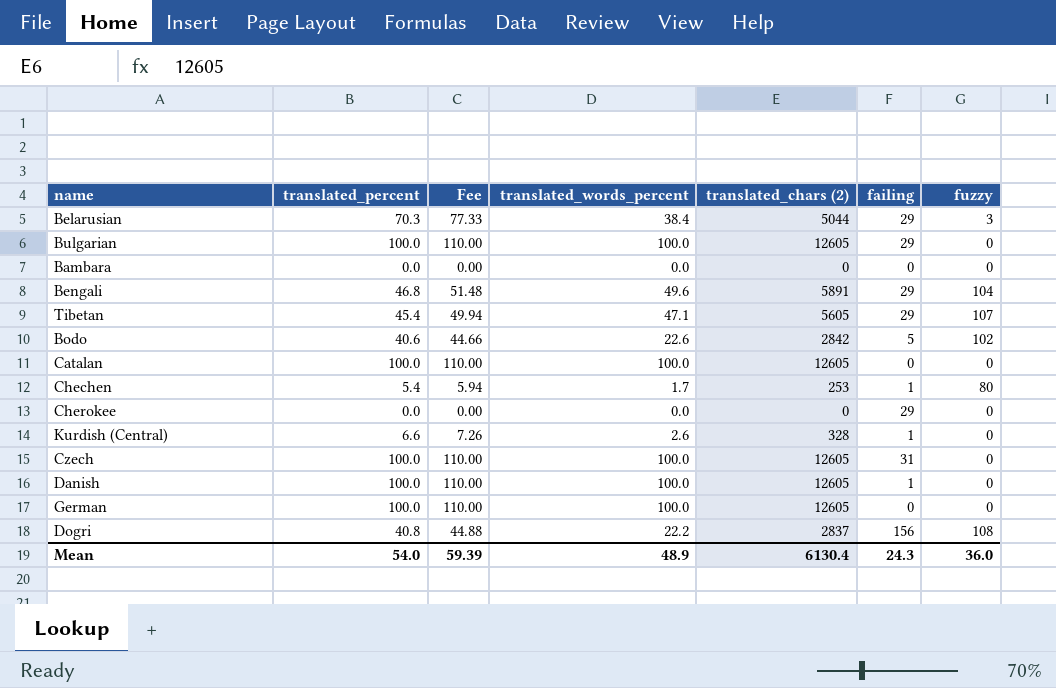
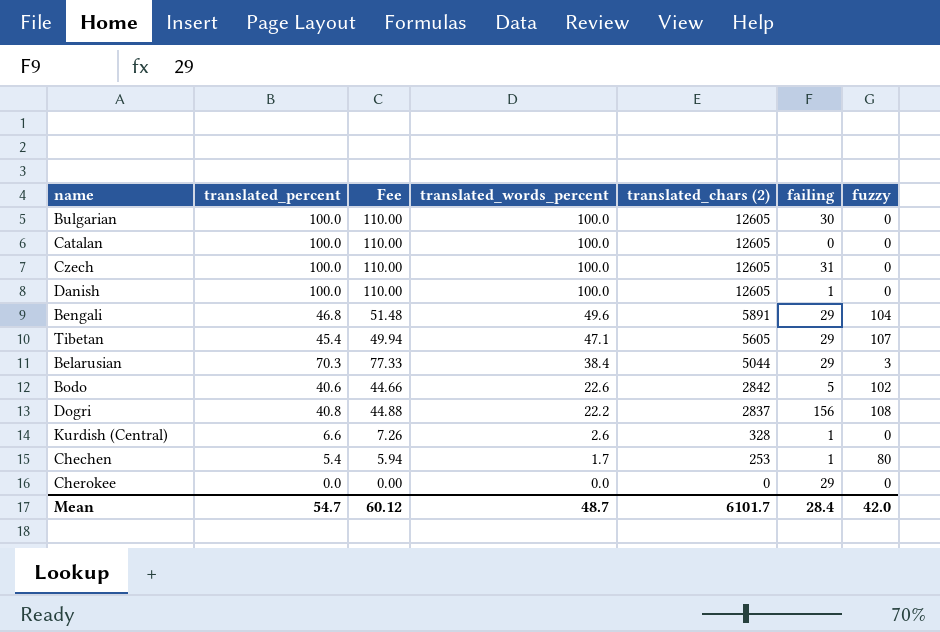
row order: none -> translated_words_percent descending
row Bambara: 0.0 | 0.00 | 0.0 | 0 | 0 | 0 -> none
row German: 100.0 | 110.00 | 100.0 | 12605 | 0 | 0 -> none
Bulgarian | failing: 29 -> 30
Mean | translated_percent: 54.0 -> 54.7
Mean | Fee: 59.39 -> 60.12
Mean | translated_words_percent: 48.9 -> 48.7
Mean | translated_chars (2): 6130.4 -> 6101.7
Mean | failing: 24.3 -> 28.4
Mean | fuzzy: 36.0 -> 42.0

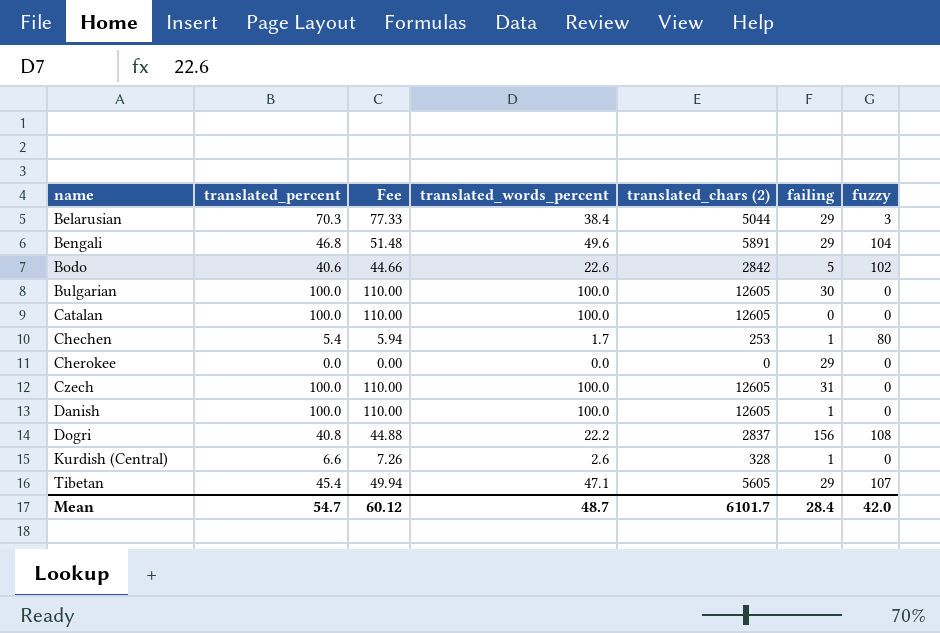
row order: translated_words_percent descending -> name ascending

